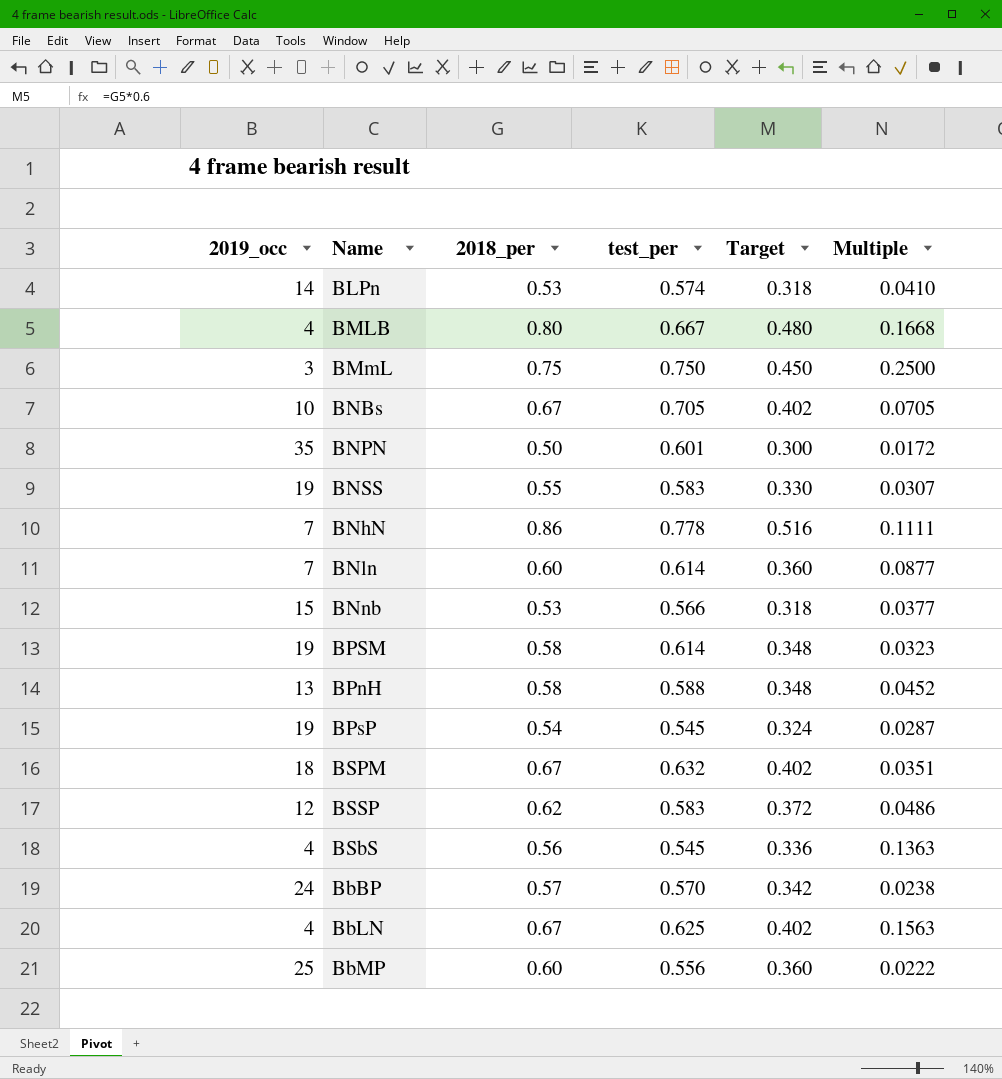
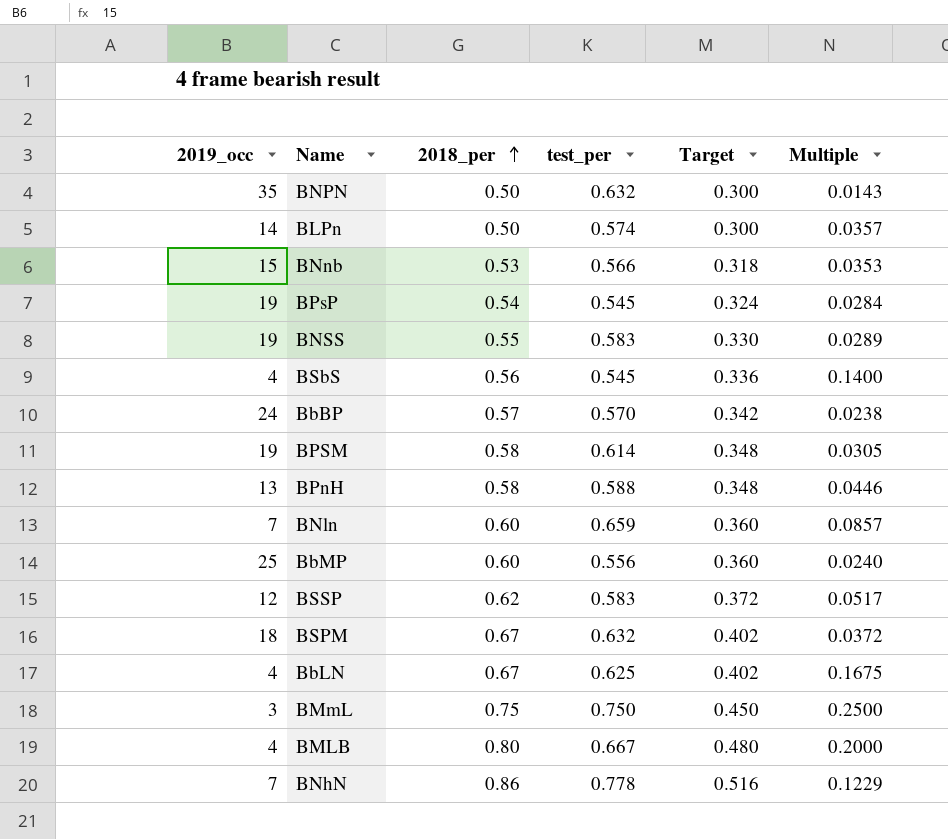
row order: none -> 2018_per ascending
column Multiple | formula: [test_per] / [2019_occ] -> [2018_per] / [2019_occ]
row BNBs: 10 | 0.67 | 0.705 | 0.402 | 0.0705 -> none
BNPN | test_per: 0.601 -> 0.632
BLPn | 2018_per: 0.53 -> 0.50
BLPn | Target: 0.318 -> 0.300
BNln | test_per: 0.614 -> 0.659

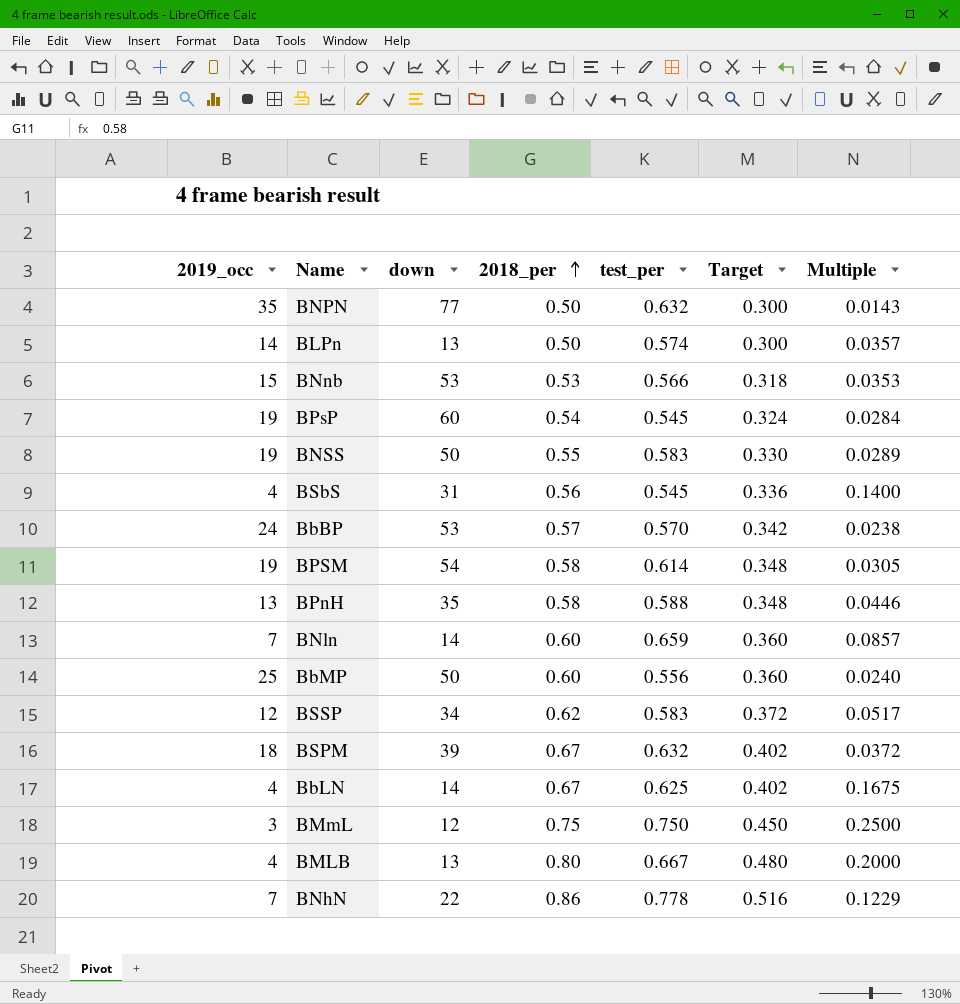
column down | position: none -> 3

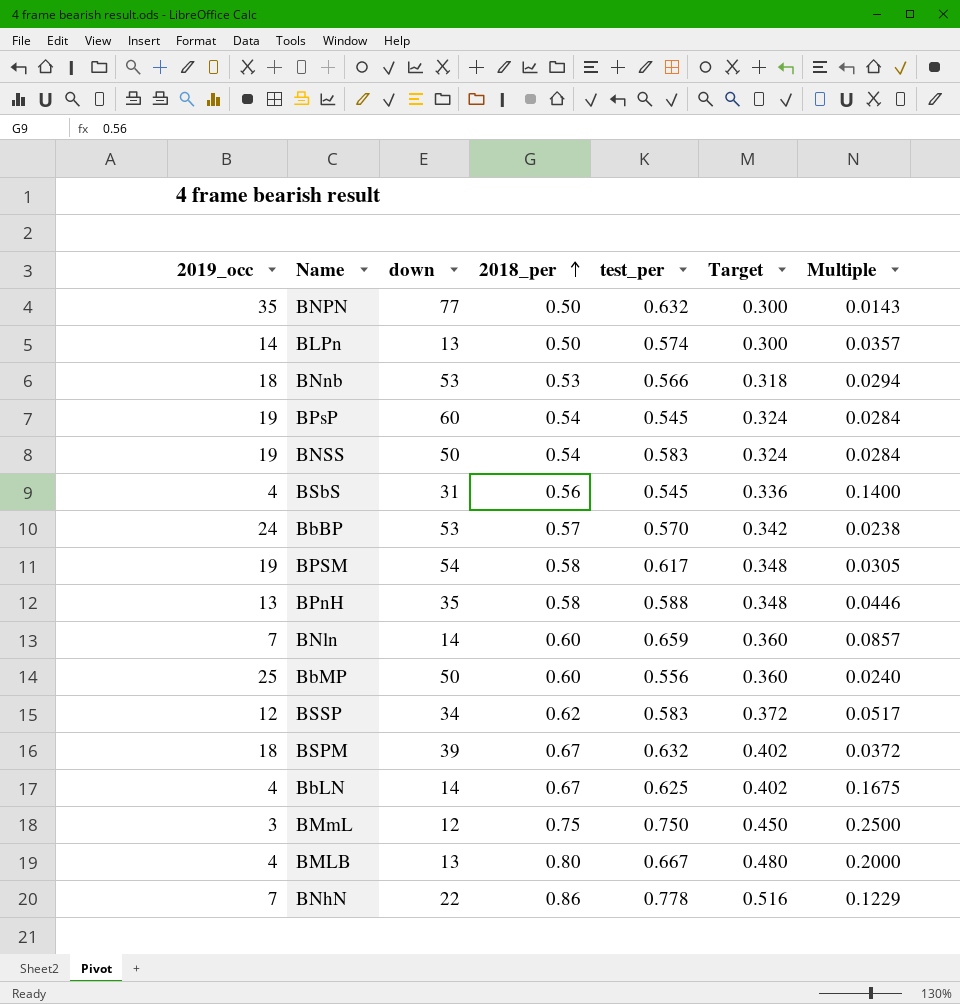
BNnb | 2019_occ: 15 -> 18
BNnb | Multiple: 0.0353 -> 0.0294
BNSS | 2018_per: 0.55 -> 0.54
BNSS | Target: 0.330 -> 0.324
BNSS | Multiple: 0.0289 -> 0.0284
BPSM | test_per: 0.614 -> 0.617

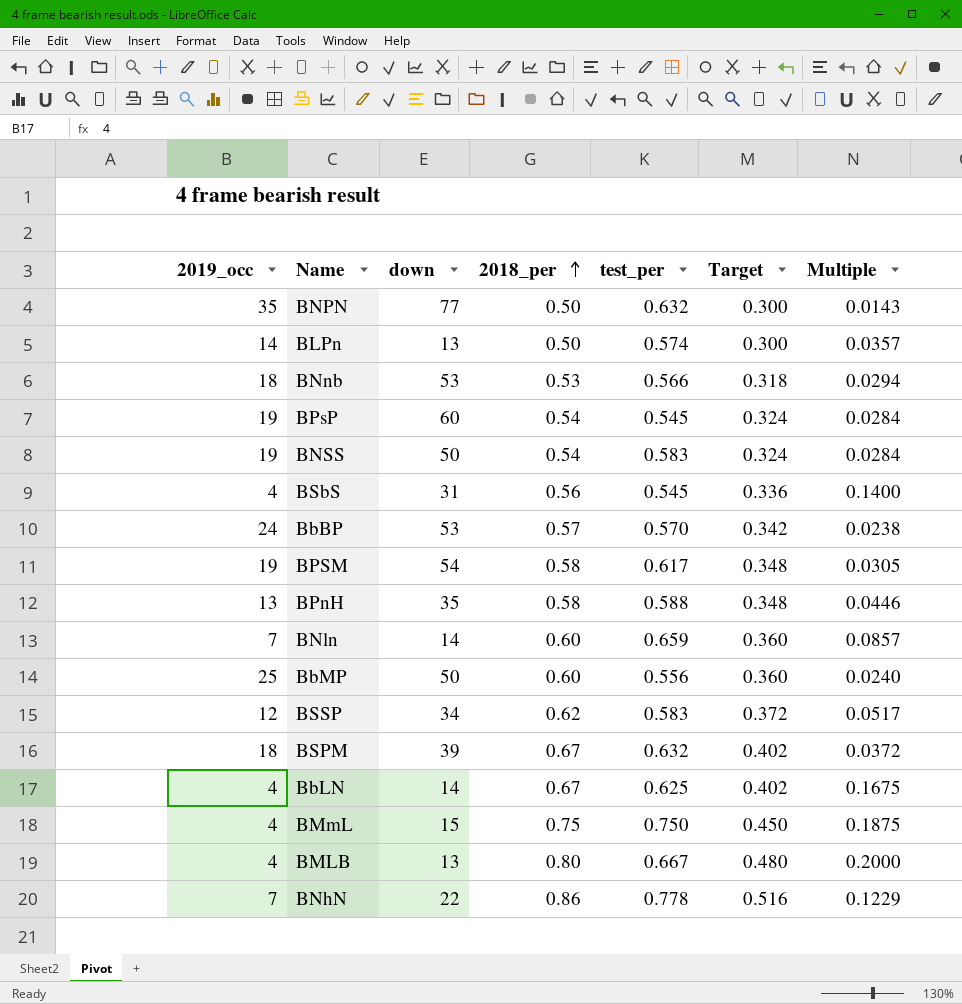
BMmL | 2019_occ: 3 -> 4
BMmL | down: 12 -> 15
BMmL | Multiple: 0.2500 -> 0.1875

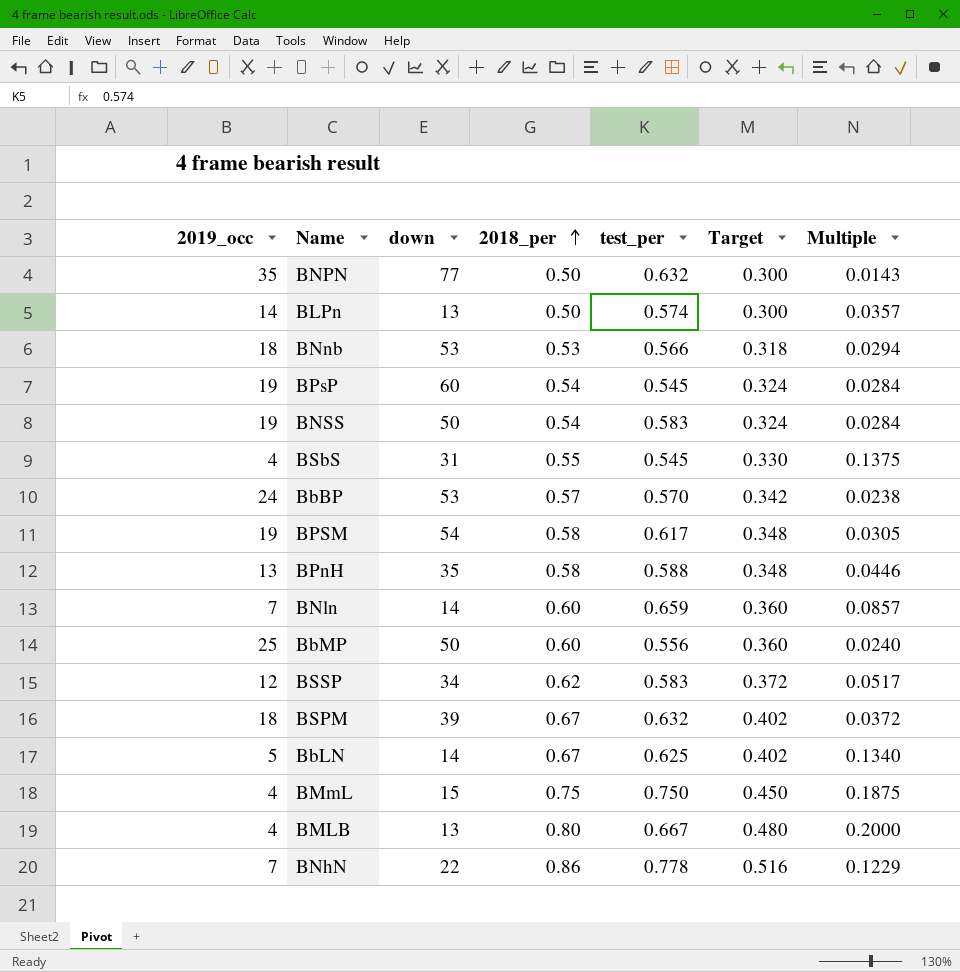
BSbS | 2018_per: 0.56 -> 0.55
BSbS | Target: 0.336 -> 0.330
BSbS | Multiple: 0.1400 -> 0.1375
BbLN | 2019_occ: 4 -> 5
BbLN | Multiple: 0.1675 -> 0.1340

